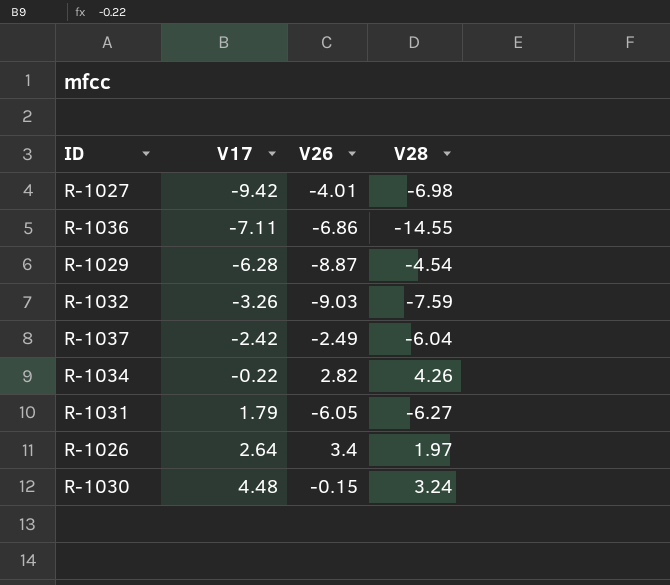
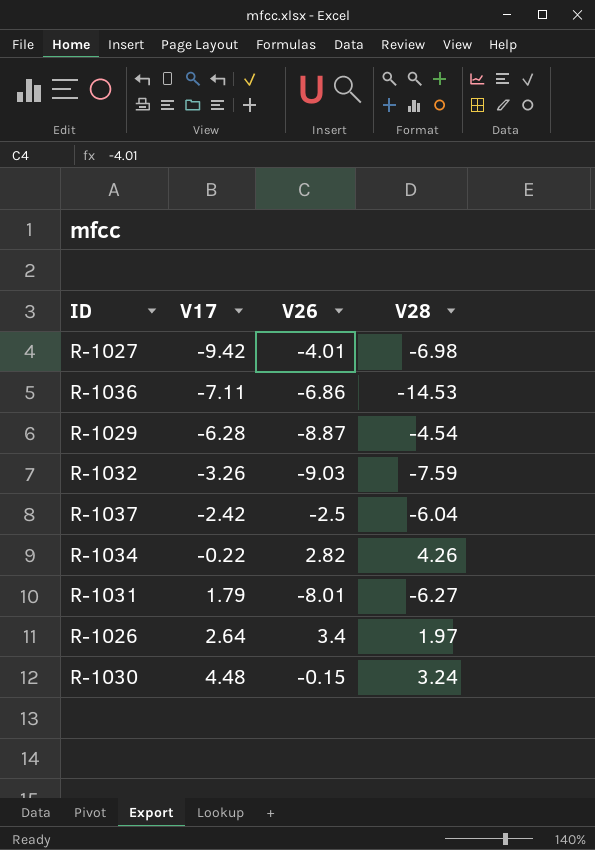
R-1036 | V28: -14.55 -> -14.53
R-1037 | V26: -2.49 -> -2.5
R-1031 | V26: -6.05 -> -8.01

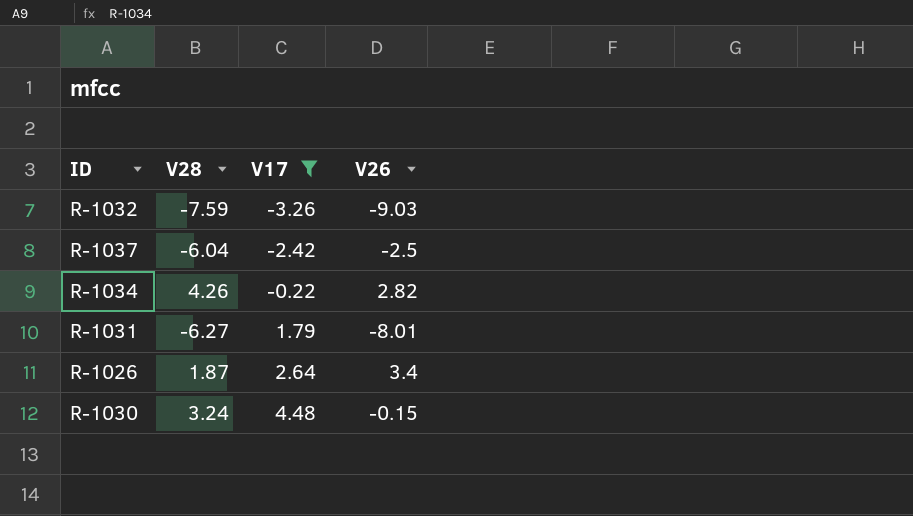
filter: none -> V17 >= -3.26
column V28 | position: 4 -> 2
R-1026 | V28: 1.97 -> 1.87

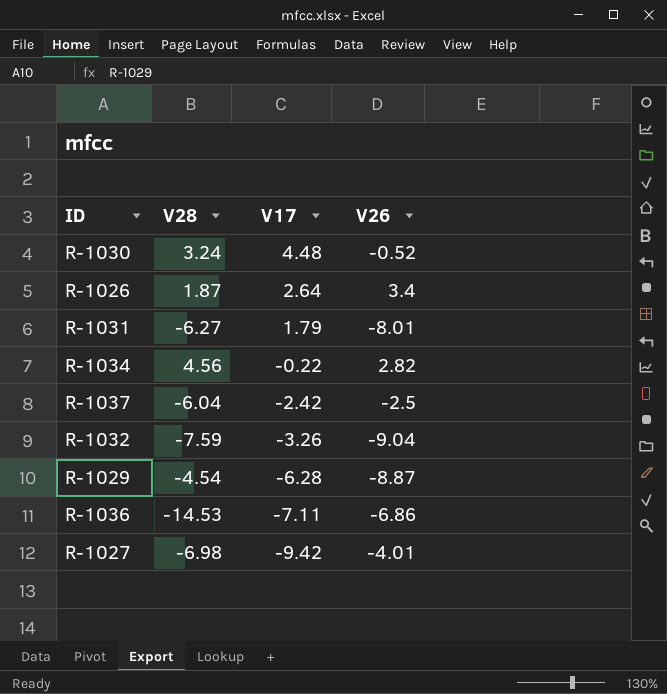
filter: V17 >= -3.26 -> none
row order: V17 ascending -> V17 descending
R-1030 | V26: -0.15 -> -0.52
R-1034 | V28: 4.26 -> 4.56
R-1032 | V26: -9.03 -> -9.04

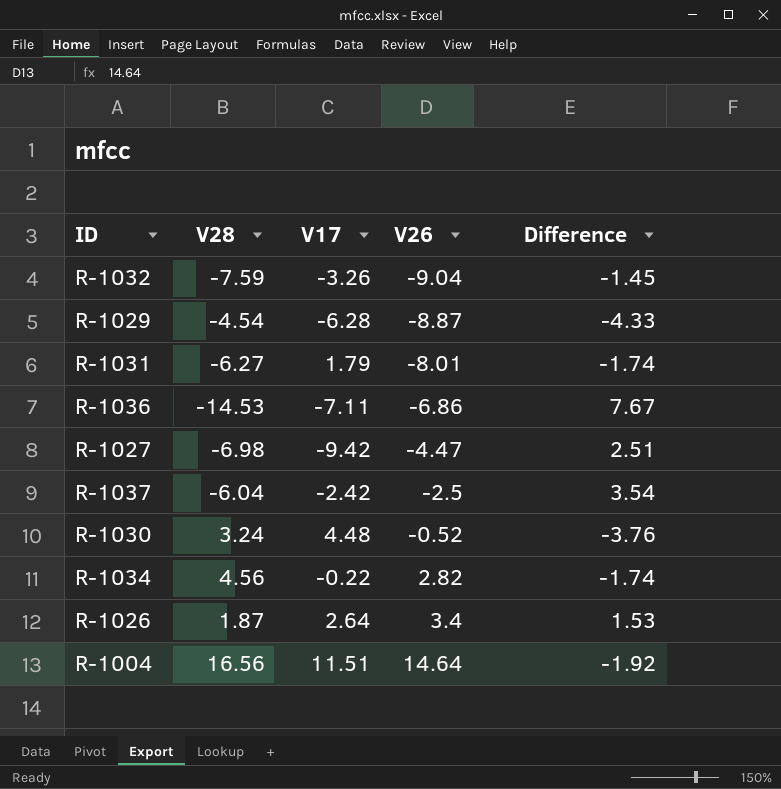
row order: V17 descending -> V26 ascending
column Difference | formula: none -> [V26] - [V28]
R-1027 | V26: -4.01 -> -4.47
row R-1004: none -> 16.56 | 11.51 | 14.64 | -1.92

